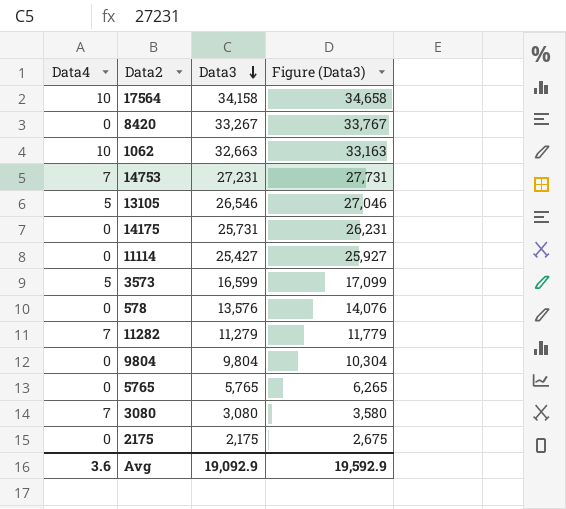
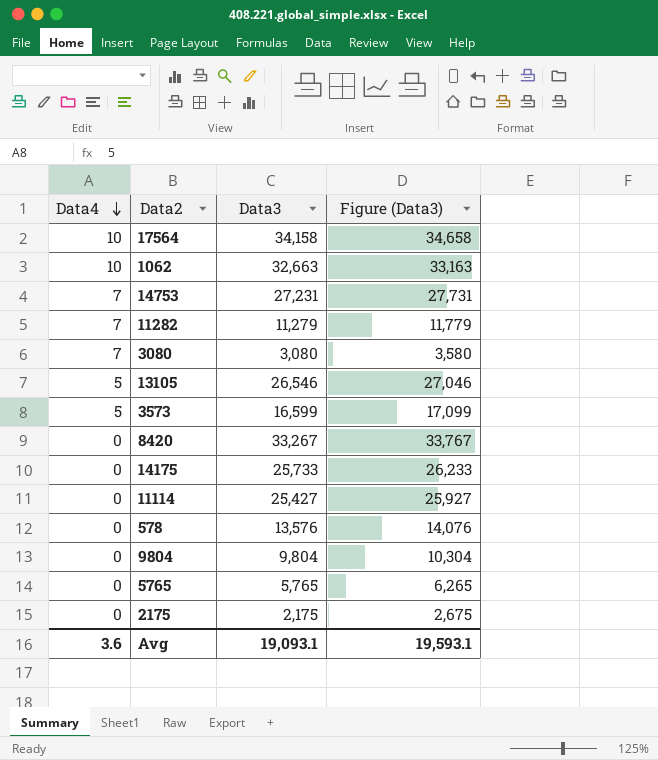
row order: Data3 descending -> Data4 descending
14175 | Data3: 25,731 -> 25,733
14175 | Figure (Data3): 26,231 -> 26,233
Avg | Data3: 19,092.9 -> 19,093.1
Avg | Figure (Data3): 19,592.9 -> 19,593.1

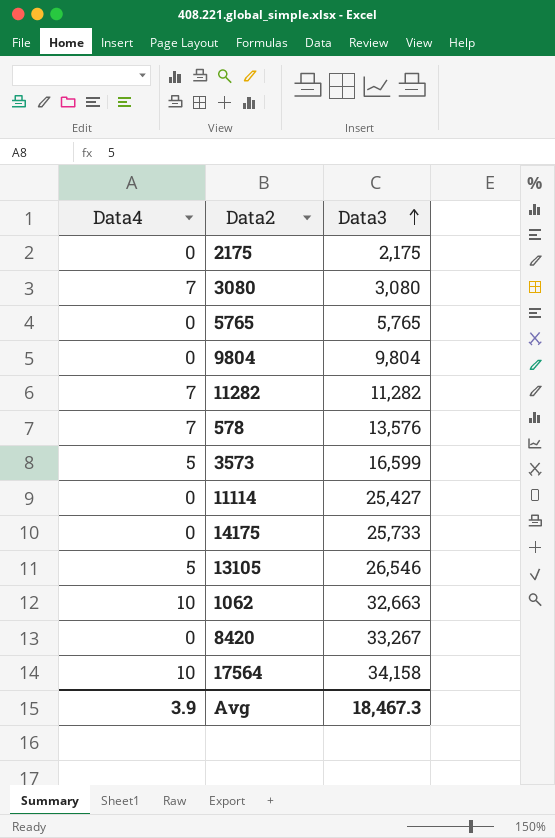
row order: Data4 descending -> Data3 ascending
column Figure (Data3) | formula: [Data3] + 500 -> none
row 14753: 7 | 27,231 | 27,731 -> none
11282 | Data3: 11,279 -> 11,282
578 | Data4: 0 -> 7
Avg | Data4: 3.6 -> 3.9
Avg | Data3: 19,093.1 -> 18,467.3

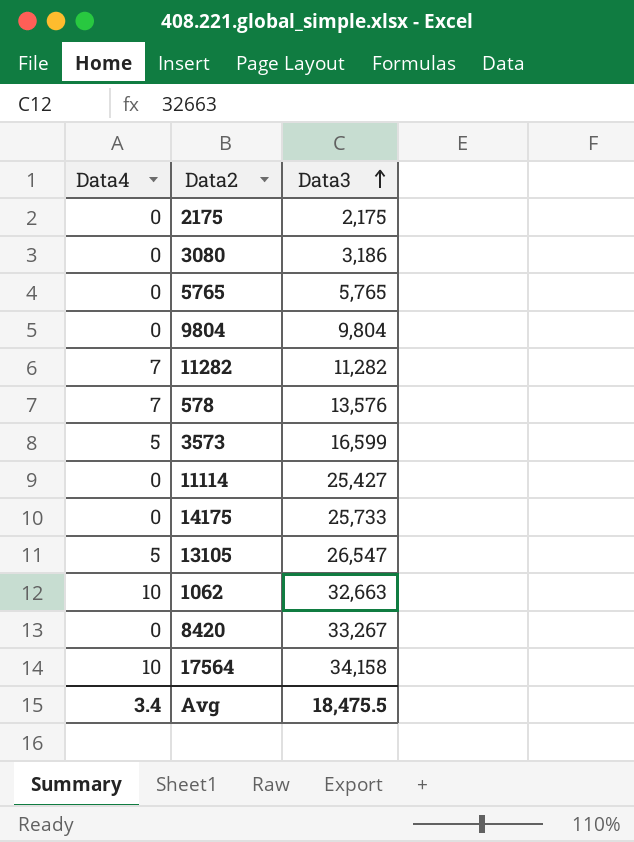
3080 | Data4: 7 -> 0
3080 | Data3: 3,080 -> 3,186
13105 | Data3: 26,546 -> 26,547
Avg | Data4: 3.9 -> 3.4
Avg | Data3: 18,467.3 -> 18,475.5

